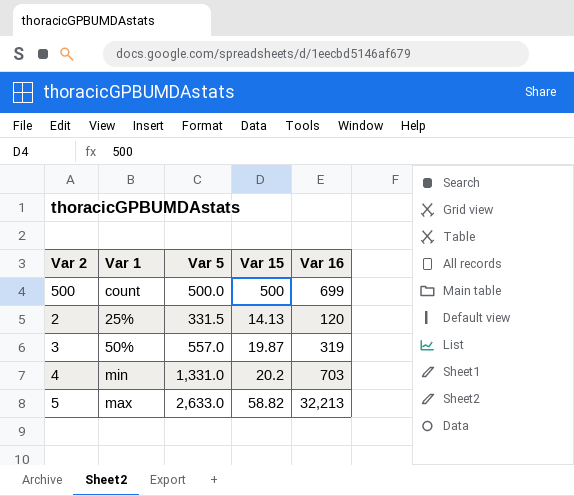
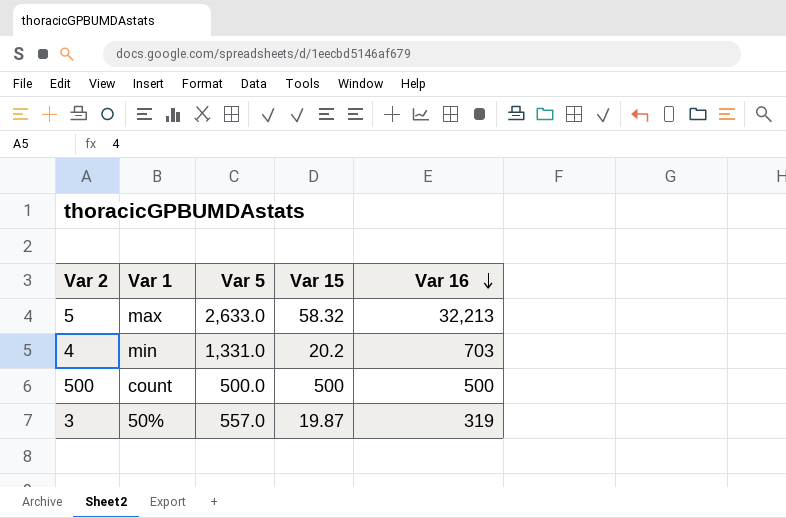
row order: none -> Var 16 descending
row 2: 25% | 331.5 | 14.13 | 120 -> none
5 | Var 15: 58.82 -> 58.32
500 | Var 16: 699 -> 500

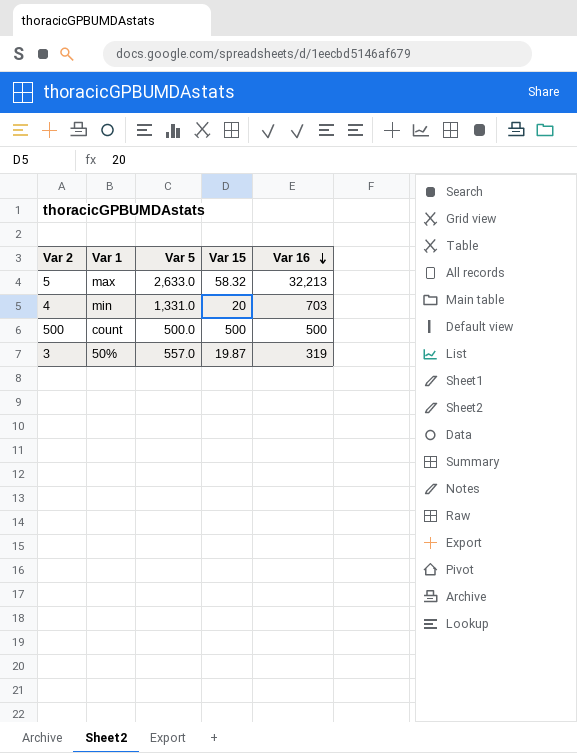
4 | Var 15: 20.2 -> 20

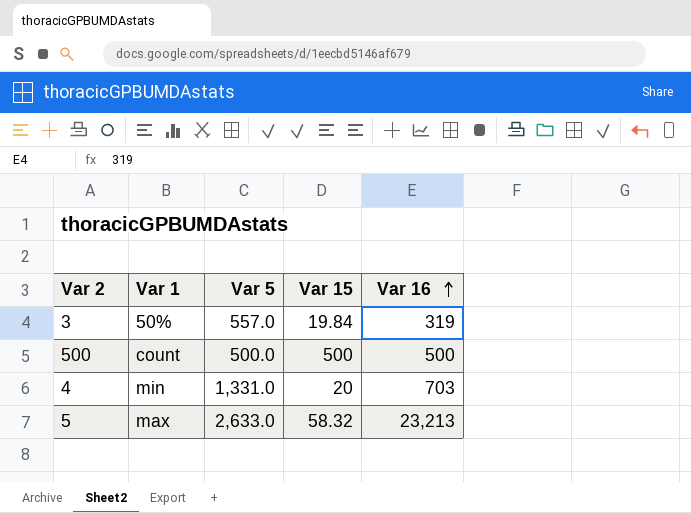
row order: Var 16 descending -> Var 16 ascending
3 | Var 15: 19.87 -> 19.84
5 | Var 16: 32,213 -> 23,213

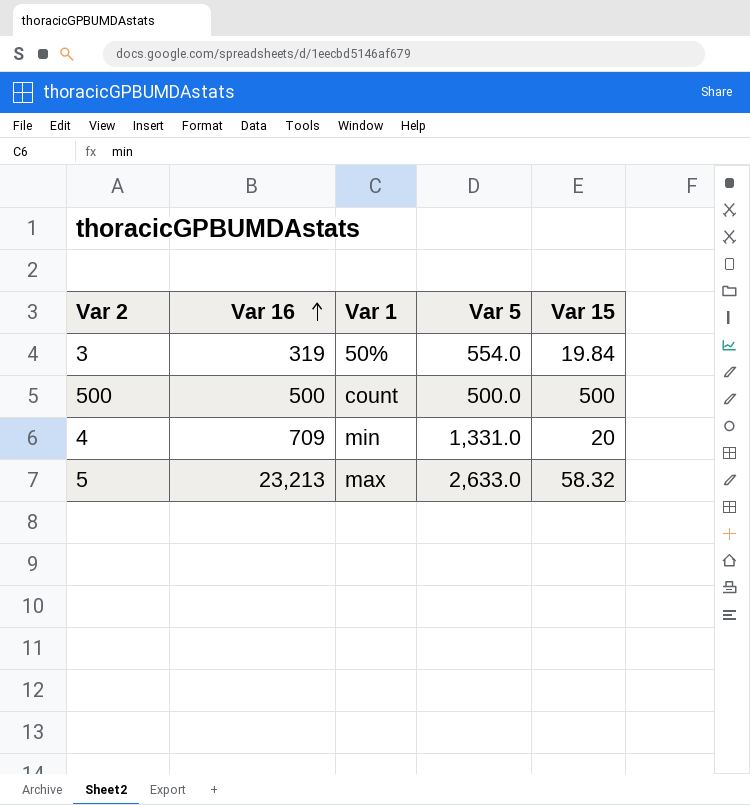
column Var 16 | position: 5 -> 2
3 | Var 5: 557.0 -> 554.0
4 | Var 16: 703 -> 709

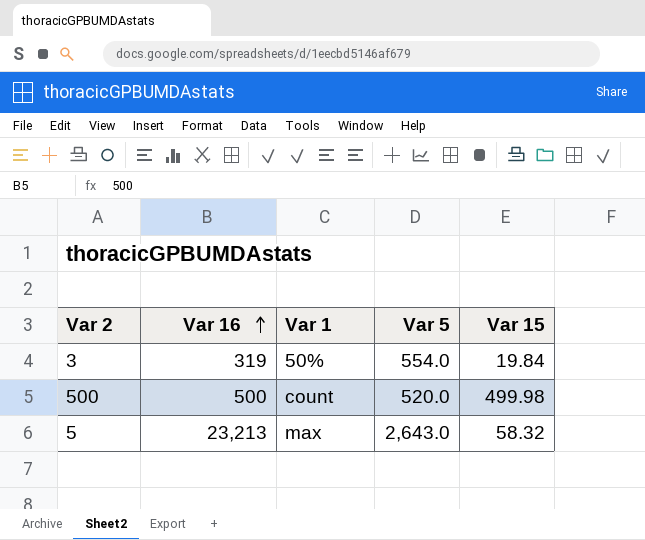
row 4: 709 | min | 1,331.0 | 20 -> none
500 | Var 5: 500.0 -> 520.0
500 | Var 15: 500 -> 499.98
5 | Var 5: 2,633.0 -> 2,643.0

